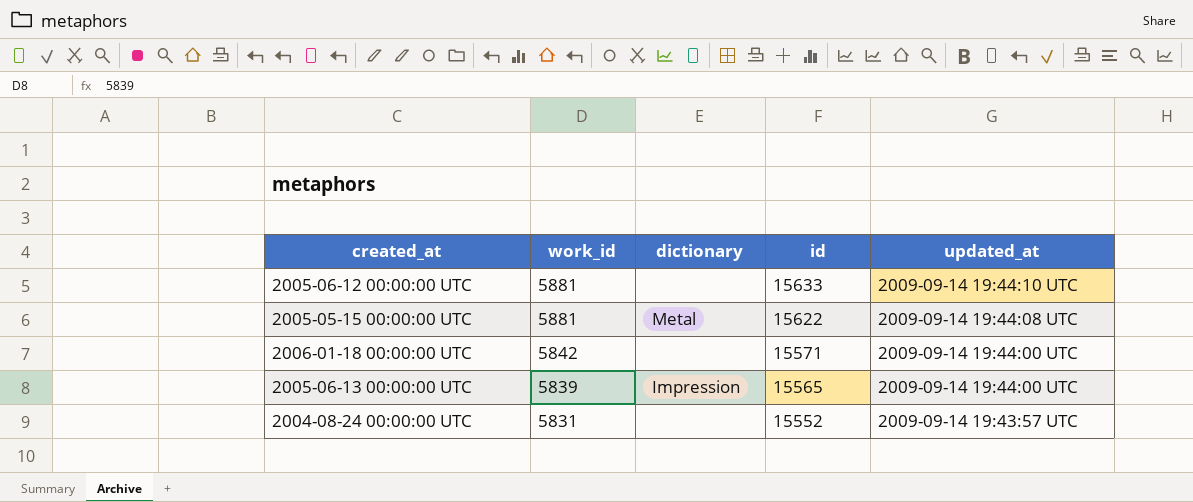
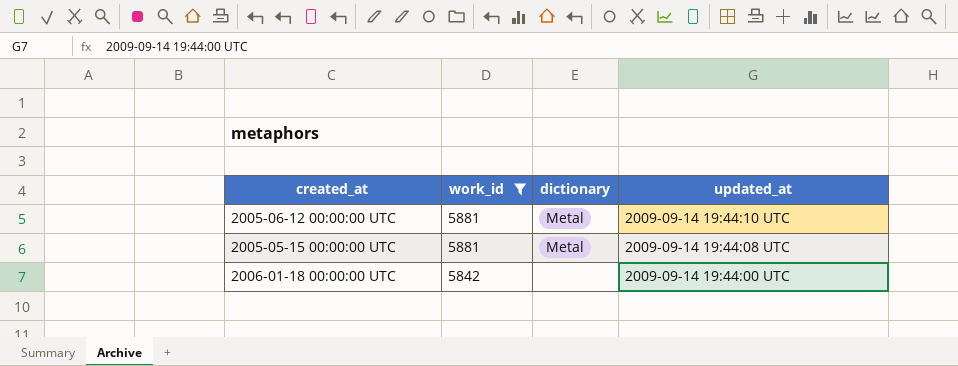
filter: none -> work_id >= 5842
column id | position: 4 -> none
2005-06-12 00:00:00 UTC | dictionary: none -> Metal

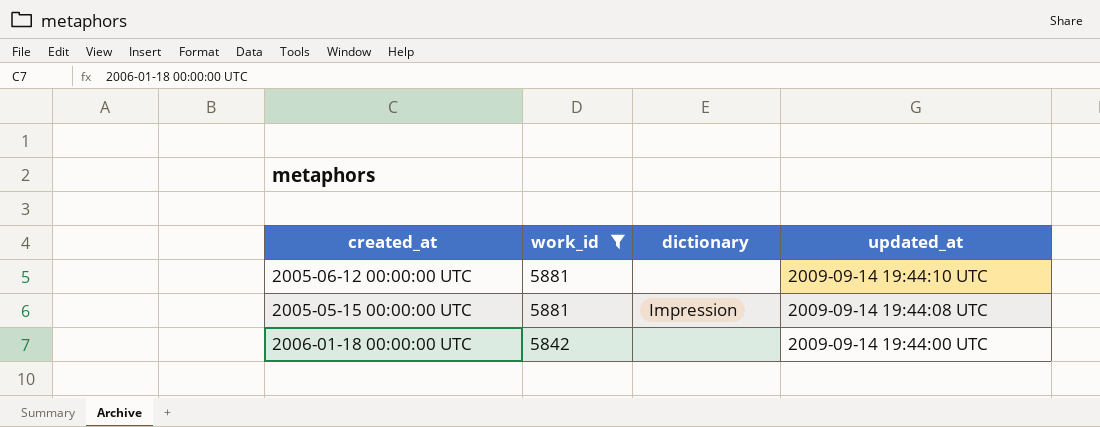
2005-06-12 00:00:00 UTC | dictionary: Metal -> none
2005-05-15 00:00:00 UTC | dictionary: Metal -> Impression

